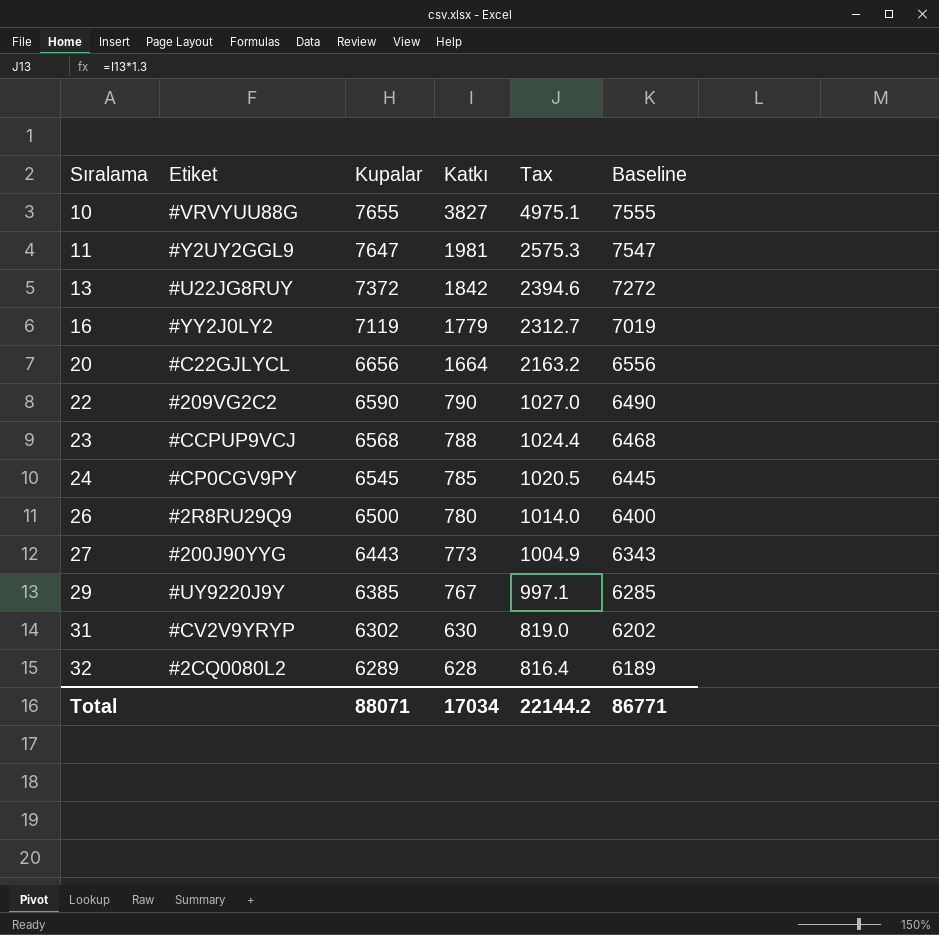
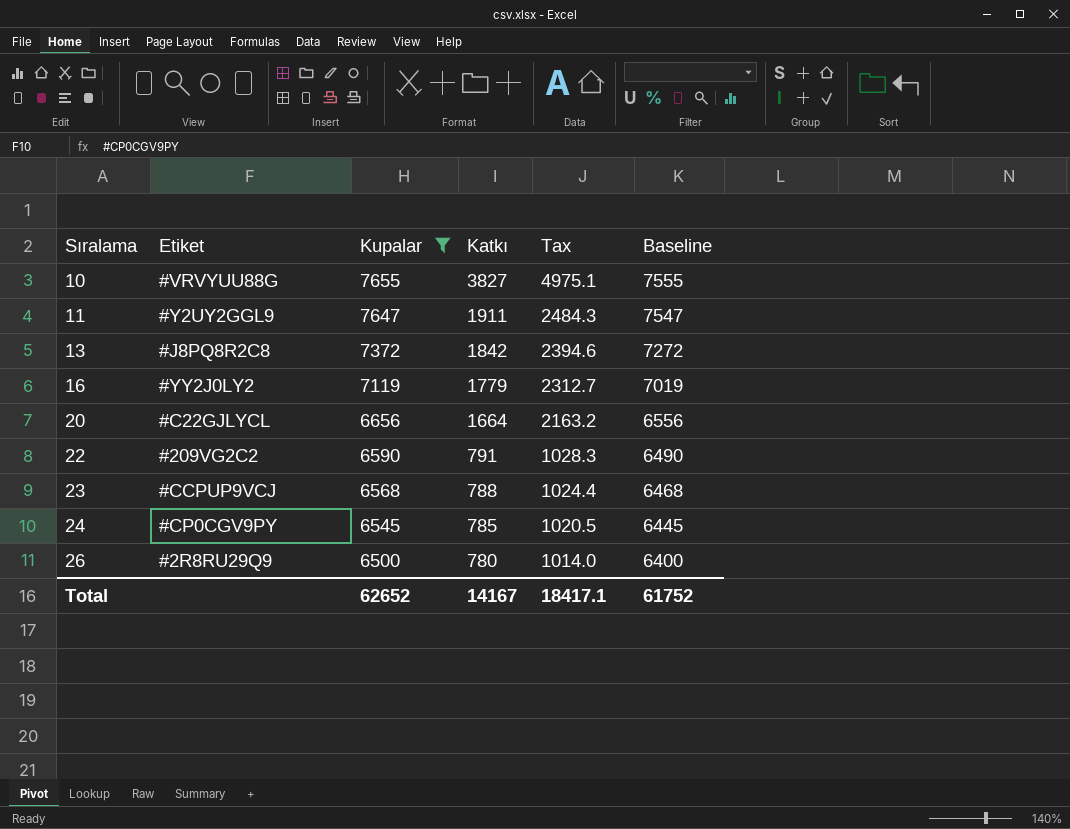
filter: none -> Kupalar >= 6500
11 | Katkı: 1981 -> 1911
11 | Tax: 2575.3 -> 2484.3
13 | Etiket: #U22JG8RUY -> #J8PQ8R2C8
22 | Katkı: 790 -> 791
22 | Tax: 1027.0 -> 1028.3
Total | Kupalar: 88071 -> 62652
Total | Katkı: 17034 -> 14167
Total | Tax: 22144.2 -> 18417.1
Total | Baseline: 86771 -> 61752

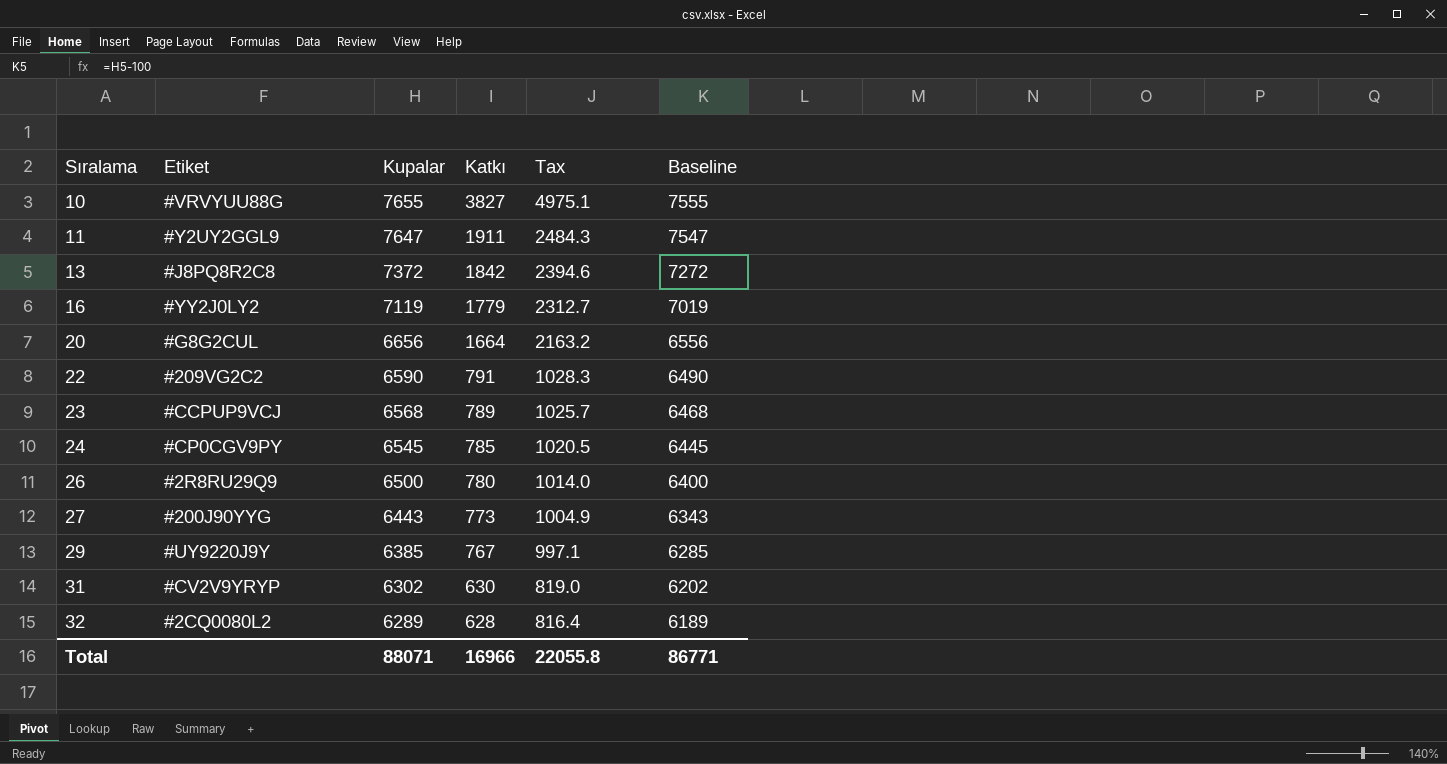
filter: Kupalar >= 6500 -> none
20 | Etiket: #C22GJLYCL -> #G8G2CUL
23 | Katkı: 788 -> 789
23 | Tax: 1024.4 -> 1025.7
Total | Kupalar: 62652 -> 88071
Total | Katkı: 14167 -> 16966
Total | Tax: 18417.1 -> 22055.8
Total | Baseline: 61752 -> 86771

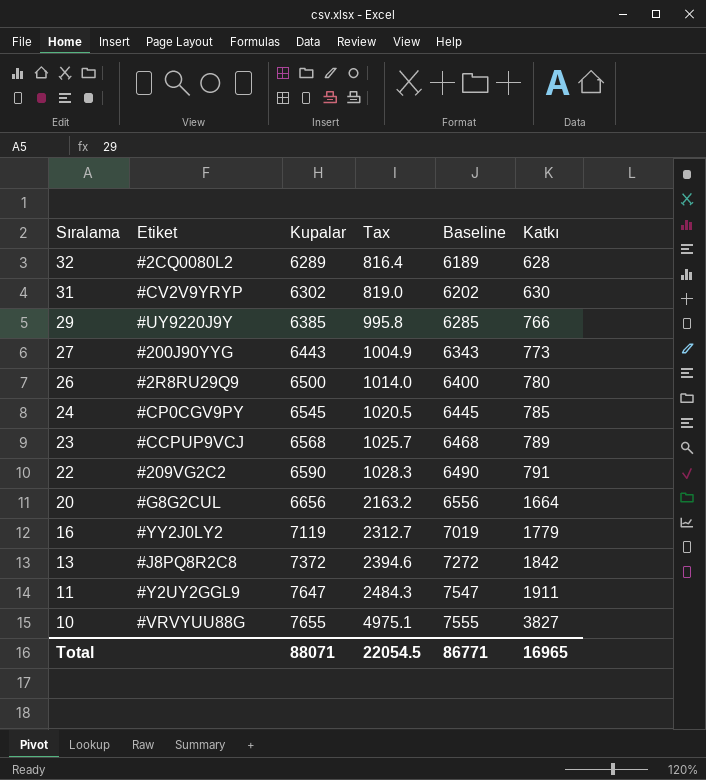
row order: Sıralama ascending -> Sıralama descending
column Katkı | position: 4 -> 6
29 | Tax: 997.1 -> 995.8
29 | Katkı: 767 -> 766
Total | Tax: 22055.8 -> 22054.5
Total | Katkı: 16966 -> 16965

